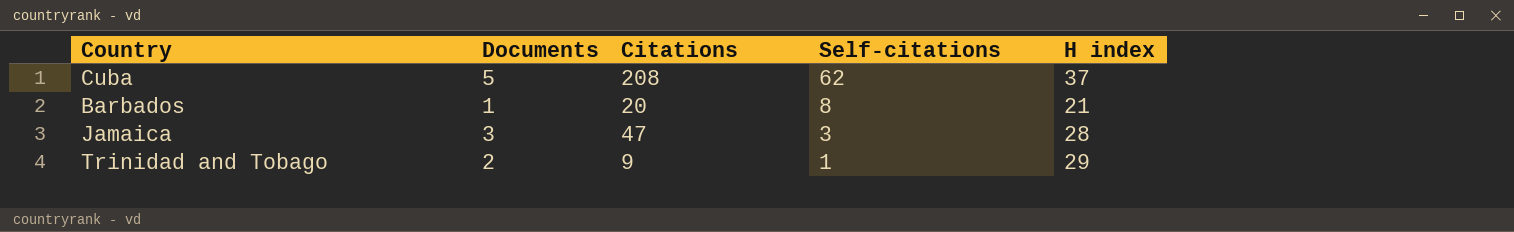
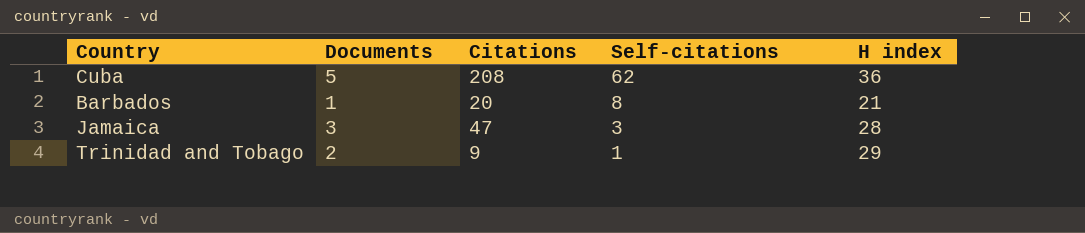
Cuba | H index: 37 -> 36

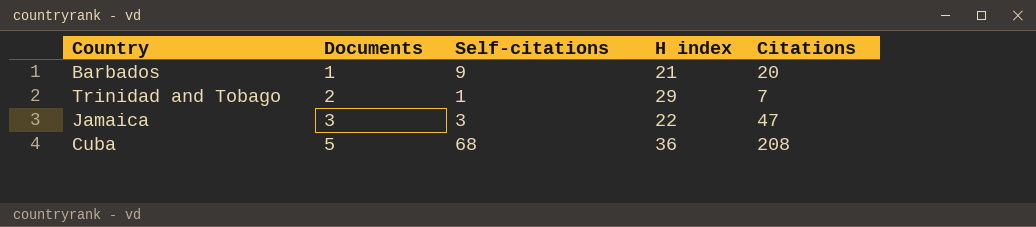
row order: Self-citations descending -> Documents ascending
column Citations | position: 3 -> 5
Barbados | Self-citations: 8 -> 9
Trinidad and Tobago | Citations: 9 -> 7
Jamaica | H index: 28 -> 22
Cuba | Self-citations: 62 -> 68

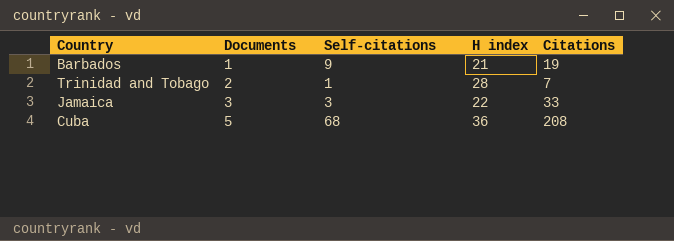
Barbados | Citations: 20 -> 19
Trinidad and Tobago | H index: 29 -> 28
Jamaica | Citations: 47 -> 33

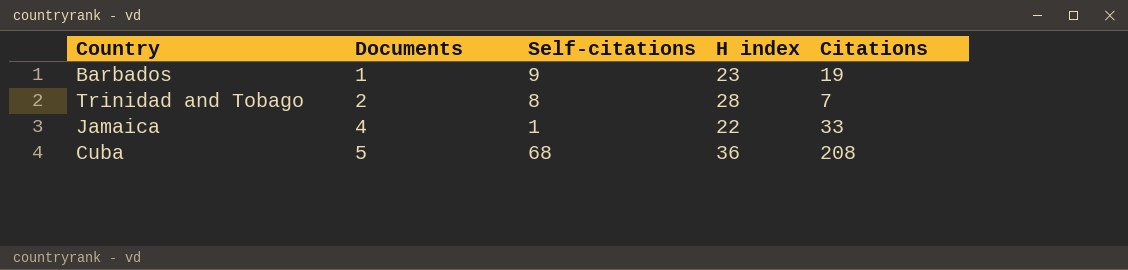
Barbados | H index: 21 -> 23
Trinidad and Tobago | Self-citations: 1 -> 8
Jamaica | Documents: 3 -> 4
Jamaica | Self-citations: 3 -> 1

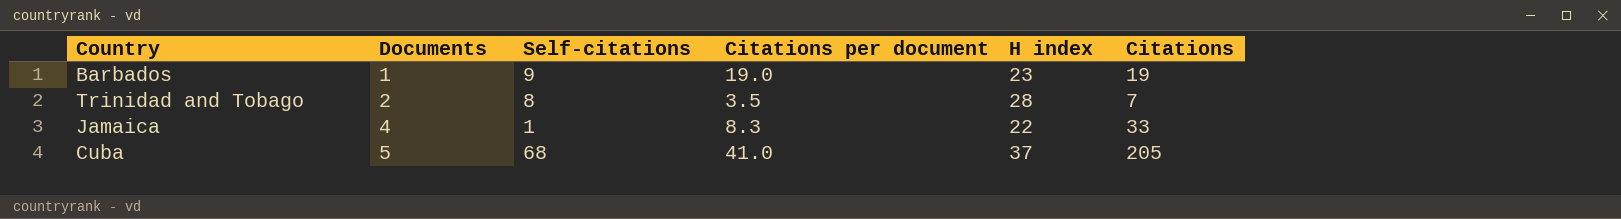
column Citations per document | formula: none -> [Citations] / [Documents]
Cuba | H index: 36 -> 37
Cuba | Citations: 208 -> 205

